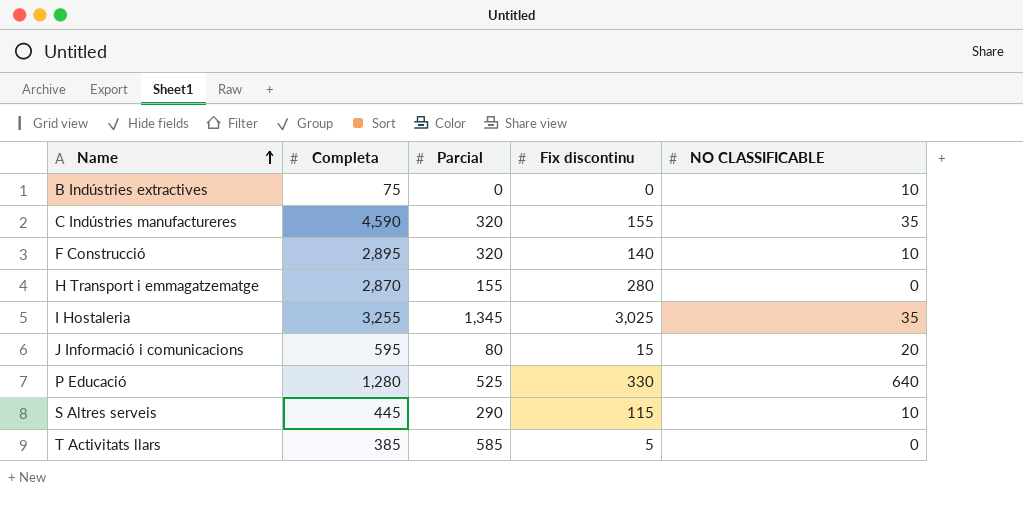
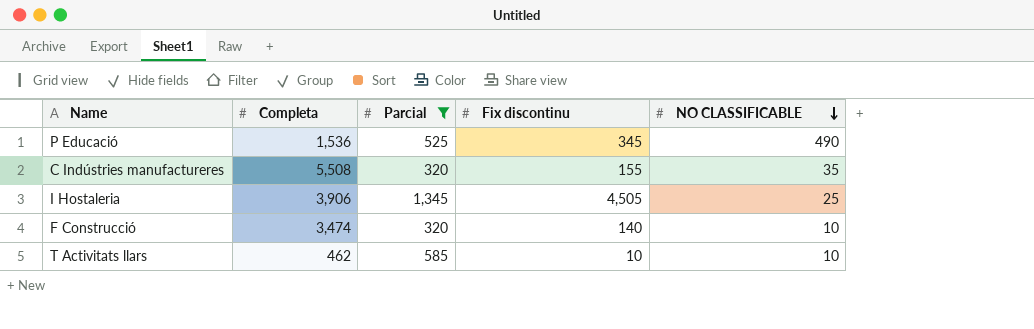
filter: none -> Parcial >= 320
row order: Name ascending -> NO CLASSIFICABLE descending
P Educació | Completa: 1,280 -> 1,536
P Educació | Fix discontinu: 330 -> 345
P Educació | NO CLASSIFICABLE: 640 -> 490
C Indústries manufactureres | Completa: 4,590 -> 5,508
I Hostaleria | Completa: 3,255 -> 3,906
I Hostaleria | Fix discontinu: 3,025 -> 4,505
I Hostaleria | NO CLASSIFICABLE: 35 -> 25
F Construcció | Completa: 2,895 -> 3,474
T Activitats llars | Completa: 385 -> 462
T Activitats llars | Fix discontinu: 5 -> 10
T Activitats llars | NO CLASSIFICABLE: 0 -> 10

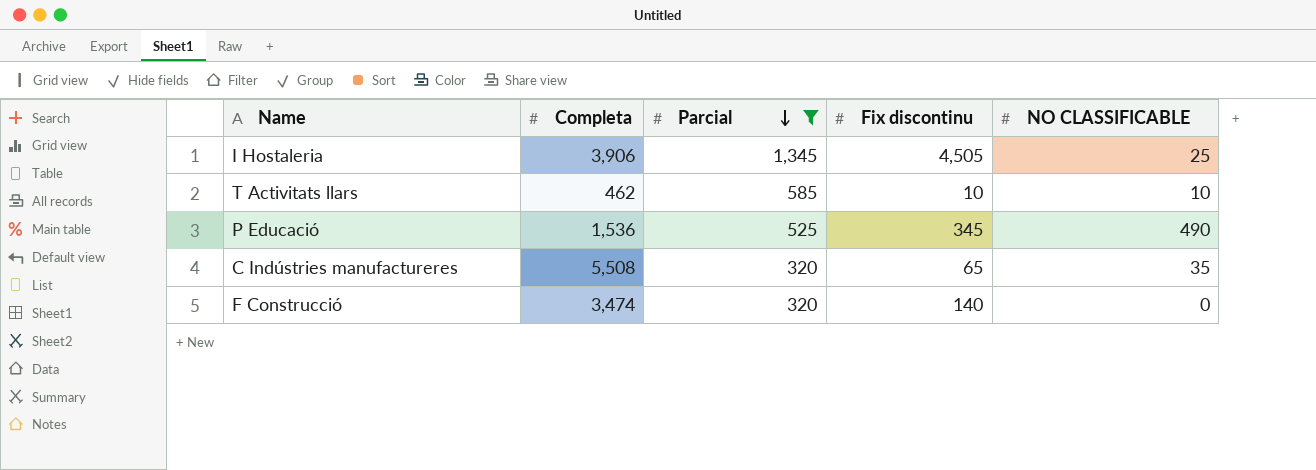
row order: NO CLASSIFICABLE descending -> Parcial descending
C Indústries manufactureres | Fix discontinu: 155 -> 65
F Construcció | NO CLASSIFICABLE: 10 -> 0

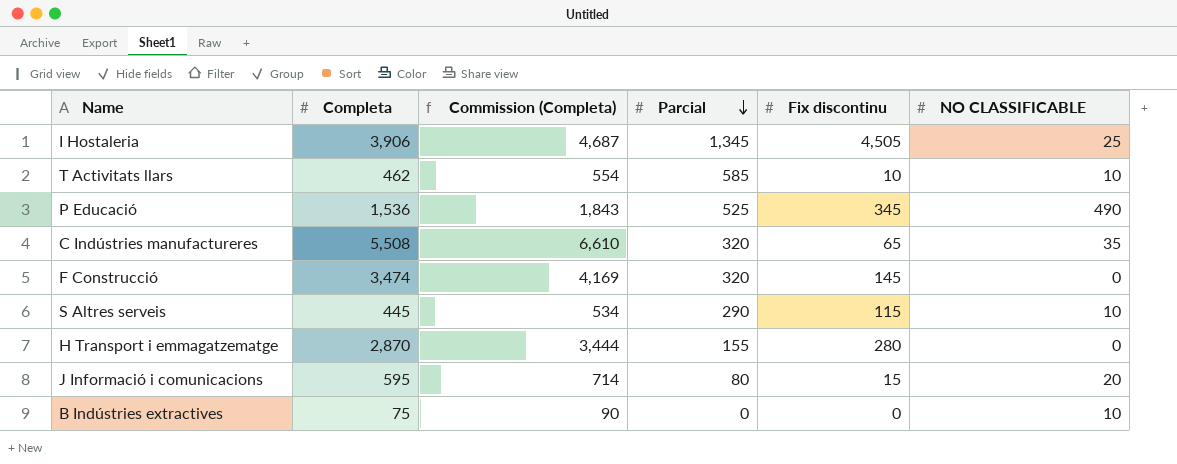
filter: Parcial >= 320 -> none
column Commission (Completa) | formula: none -> [Completa] * 1.2
F Construcció | Fix discontinu: 140 -> 145

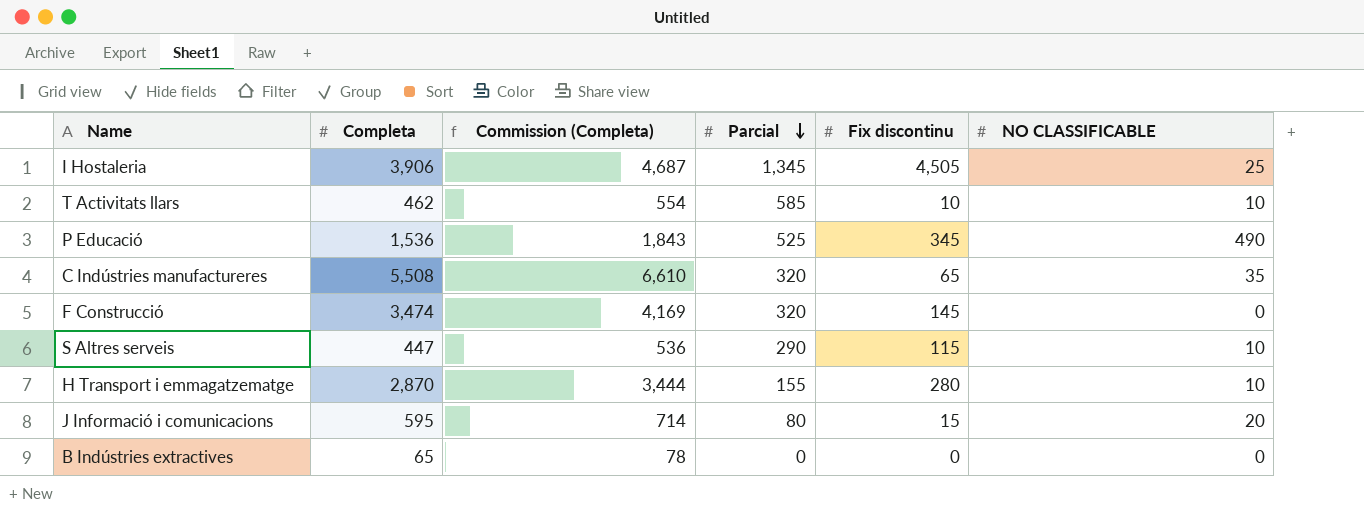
S Altres serveis | Completa: 445 -> 447
S Altres serveis | Commission (Completa): 534 -> 536
H Transport i emmagatzematge | NO CLASSIFICABLE: 0 -> 10
B Indústries extractives | Completa: 75 -> 65
B Indústries extractives | Commission (Completa): 90 -> 78
B Indústries extractives | NO CLASSIFICABLE: 10 -> 0

